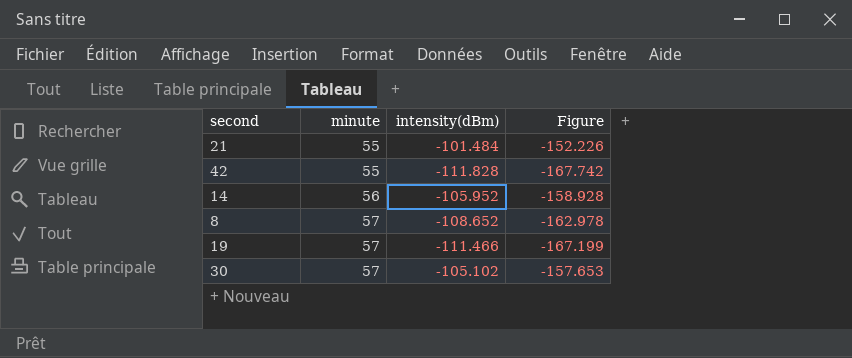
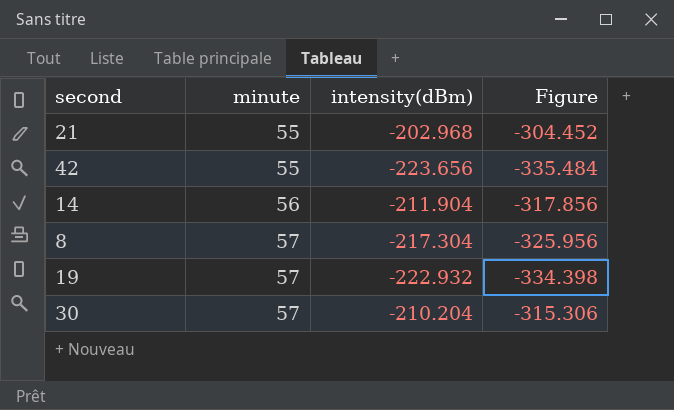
21 | intensity(dBm): -101.484 -> -202.968
21 | Figure: -152.226 -> -304.452
42 | intensity(dBm): -111.828 -> -223.656
42 | Figure: -167.742 -> -335.484
14 | intensity(dBm): -105.952 -> -211.904
14 | Figure: -158.928 -> -317.856
8 | intensity(dBm): -108.652 -> -217.304
8 | Figure: -162.978 -> -325.956
19 | intensity(dBm): -111.466 -> -222.932
19 | Figure: -167.199 -> -334.398
30 | intensity(dBm): -105.102 -> -210.204
30 | Figure: -157.653 -> -315.306

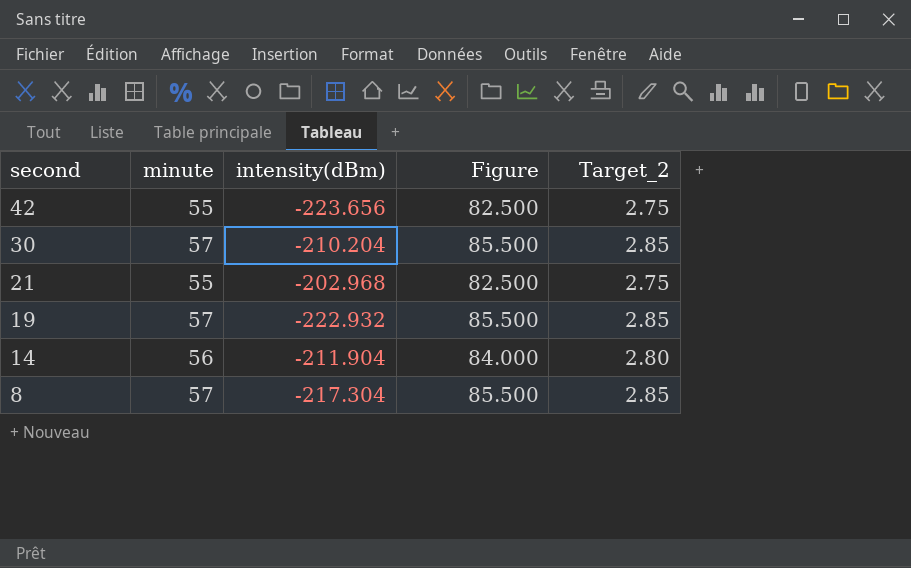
row order: minute ascending -> second descending
column Figure | formula: [intensity(dBm)] * 1.5 -> [minute] * 1.5
column Target_2 | formula: none -> [minute] * 0.05

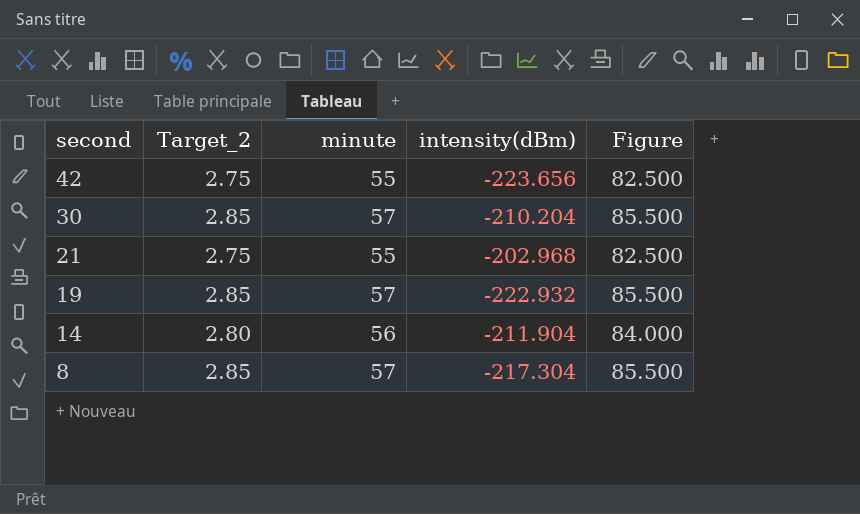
column Target_2 | position: 5 -> 2

